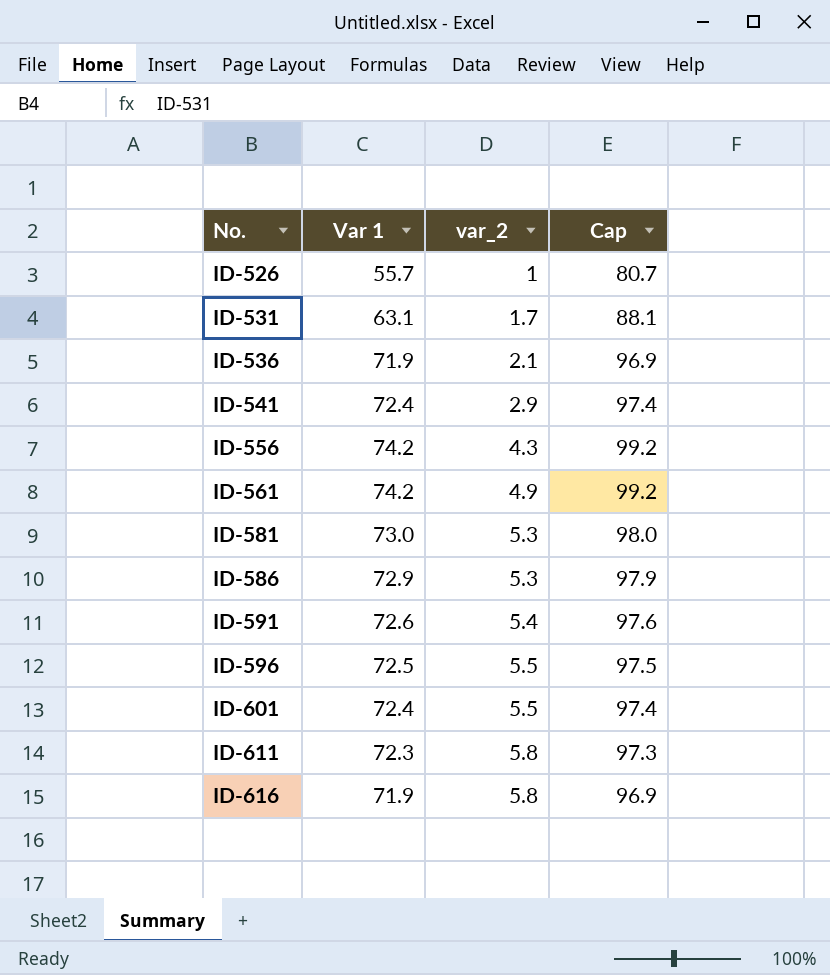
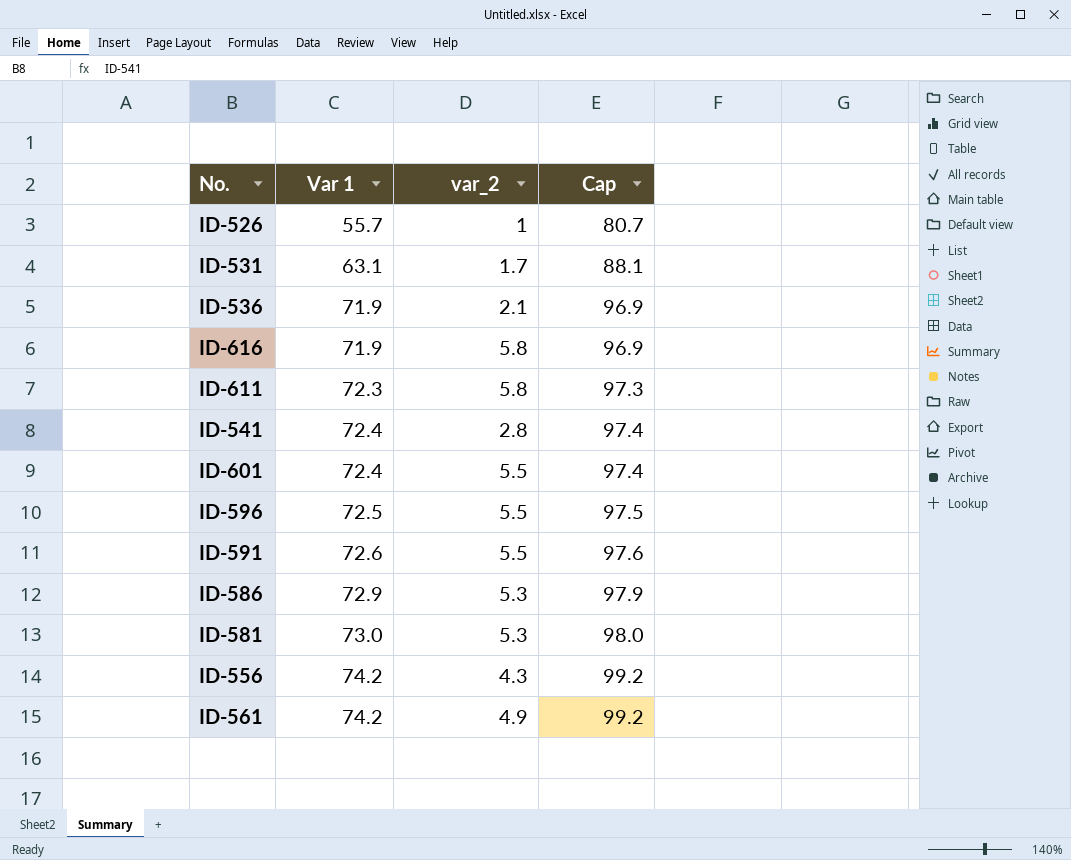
row order: No. ascending -> Var 1 ascending
ID-541 | var_2: 2.9 -> 2.8
ID-591 | var_2: 5.4 -> 5.5

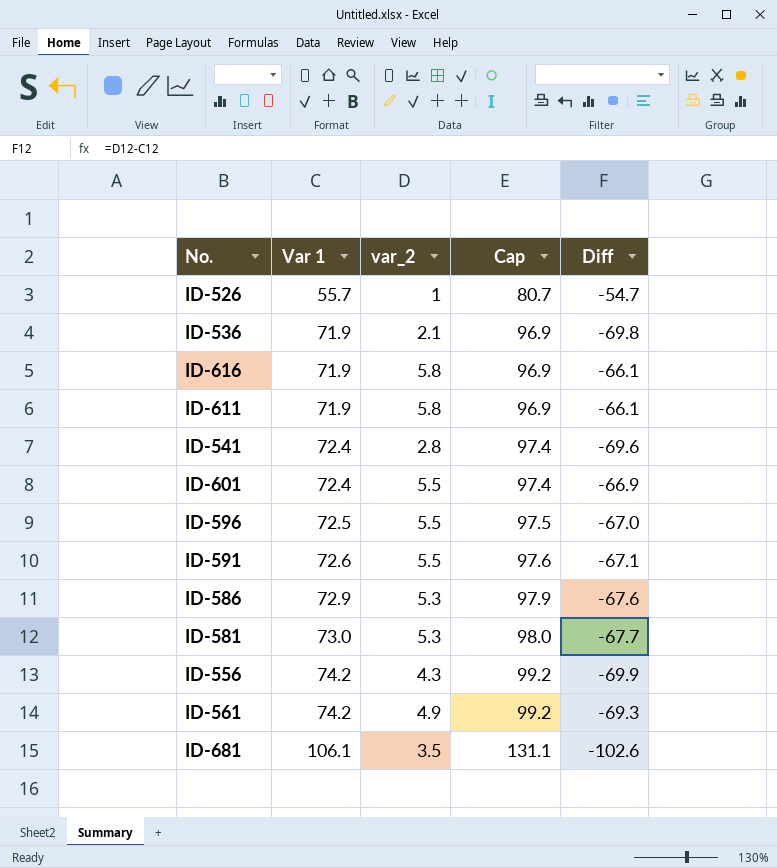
column Diff | formula: none -> [var_2] - [Var 1]
row ID-531: 63.1 | 1.7 | 88.1 -> none
ID-611 | Var 1: 72.3 -> 71.9
ID-611 | Cap: 97.3 -> 96.9
row ID-681: none -> 106.1 | 3.5 | 131.1 | -102.6

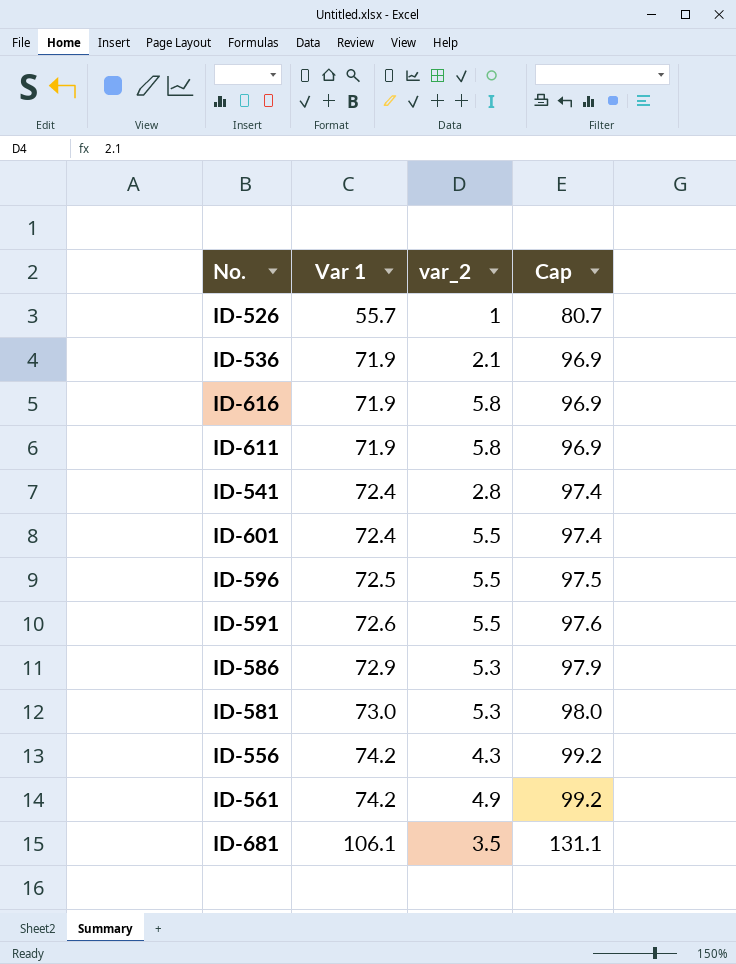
column Diff | formula: [var_2] - [Var 1] -> none

